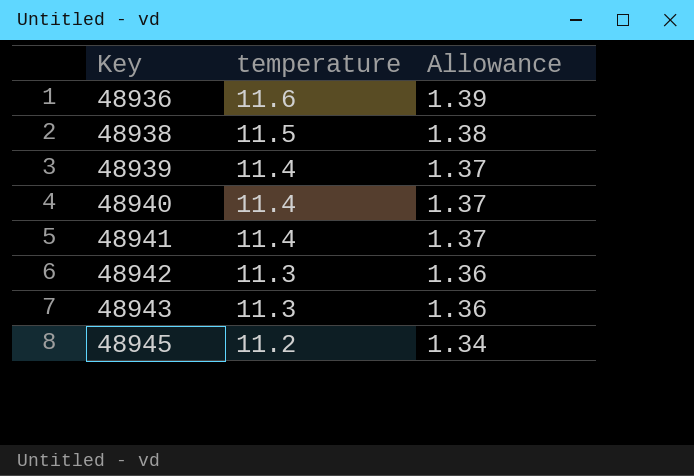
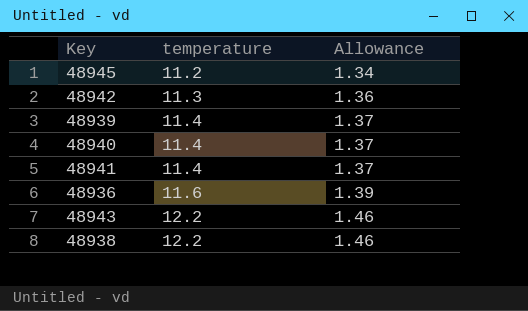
row order: Key ascending -> temperature ascending
48943 | temperature: 11.3 -> 12.2
48943 | Allowance: 1.36 -> 1.46
48938 | temperature: 11.5 -> 12.2
48938 | Allowance: 1.38 -> 1.46

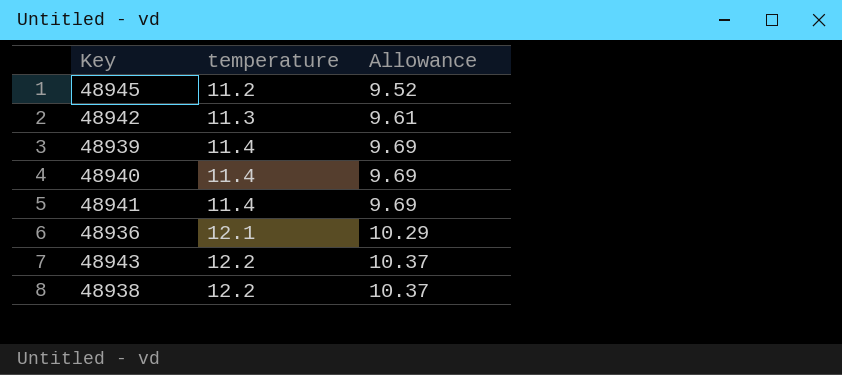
column Allowance | formula: [temperature] * 0.12 -> [temperature] * 0.85
48936 | temperature: 11.6 -> 12.1

